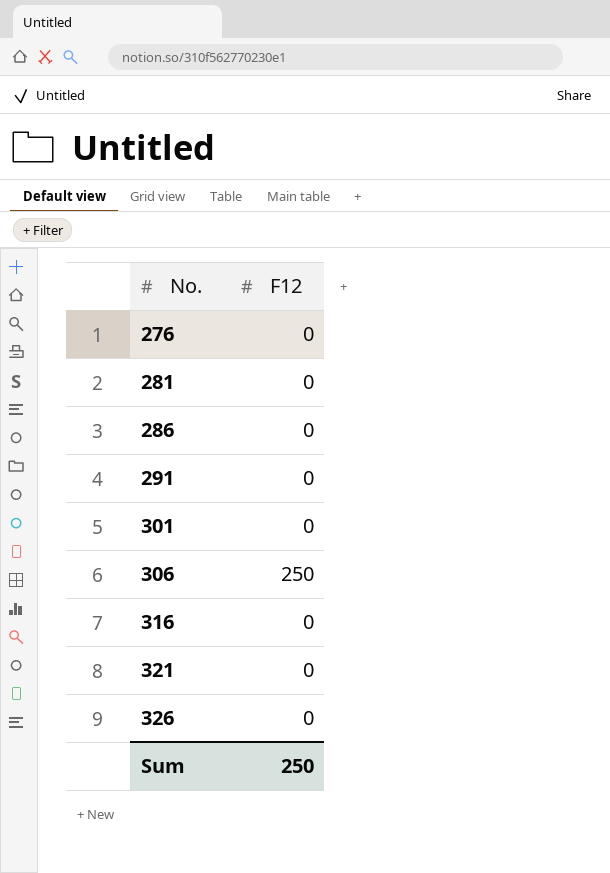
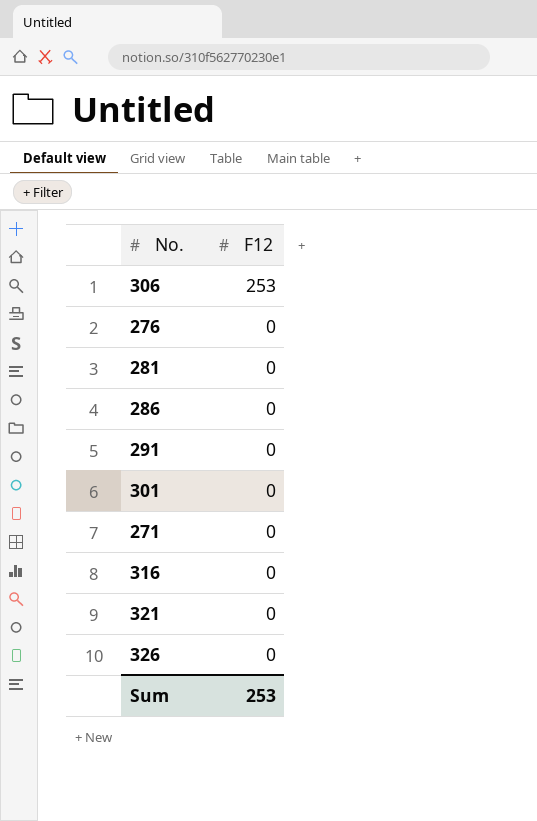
row order: No. ascending -> F12 descending
306 | F12: 250 -> 253
row 271: none -> 0
Sum | F12: 250 -> 253

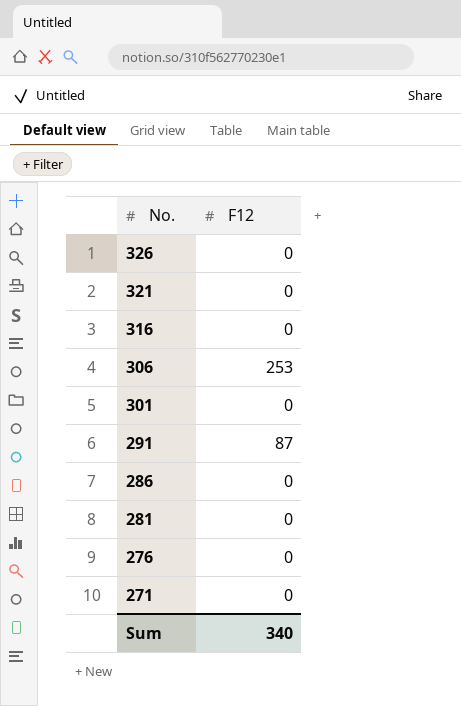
row order: F12 descending -> No. descending
291 | F12: 0 -> 87
Sum | F12: 253 -> 340

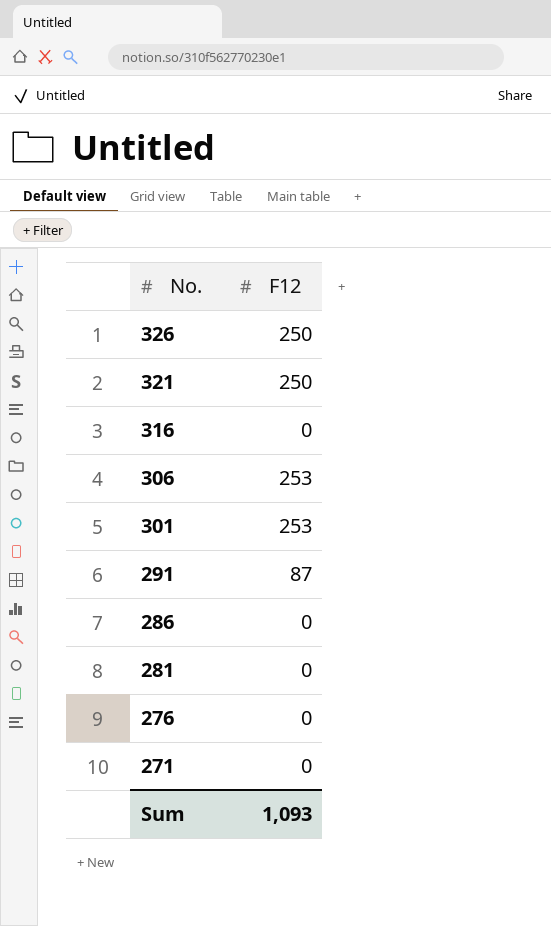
326 | F12: 0 -> 250
321 | F12: 0 -> 250
301 | F12: 0 -> 253
Sum | F12: 340 -> 1,093

